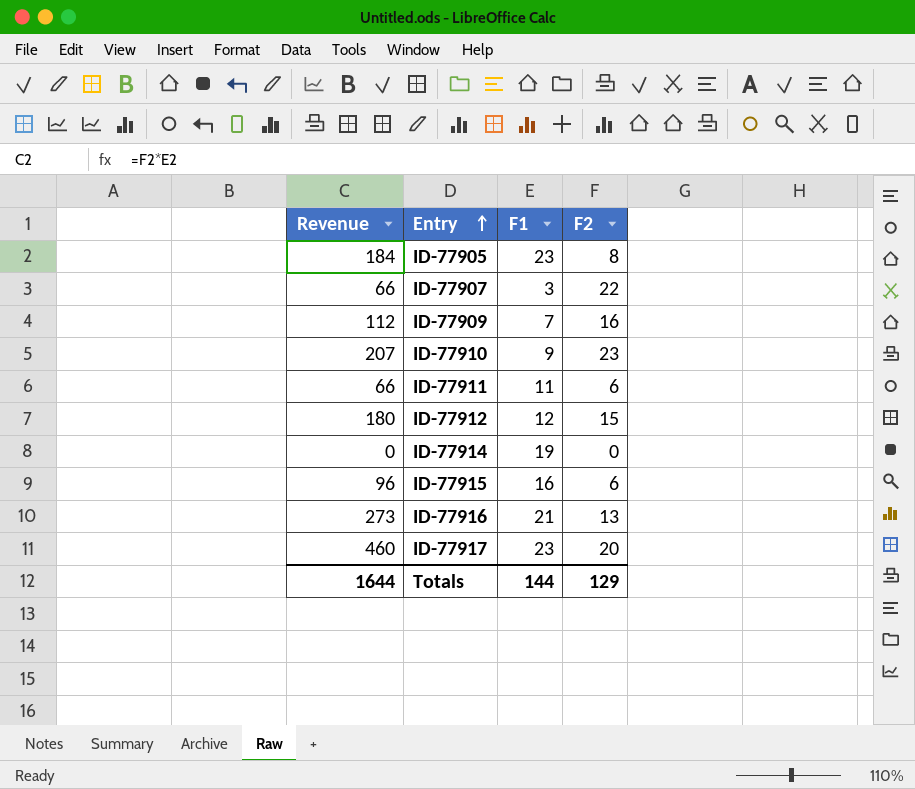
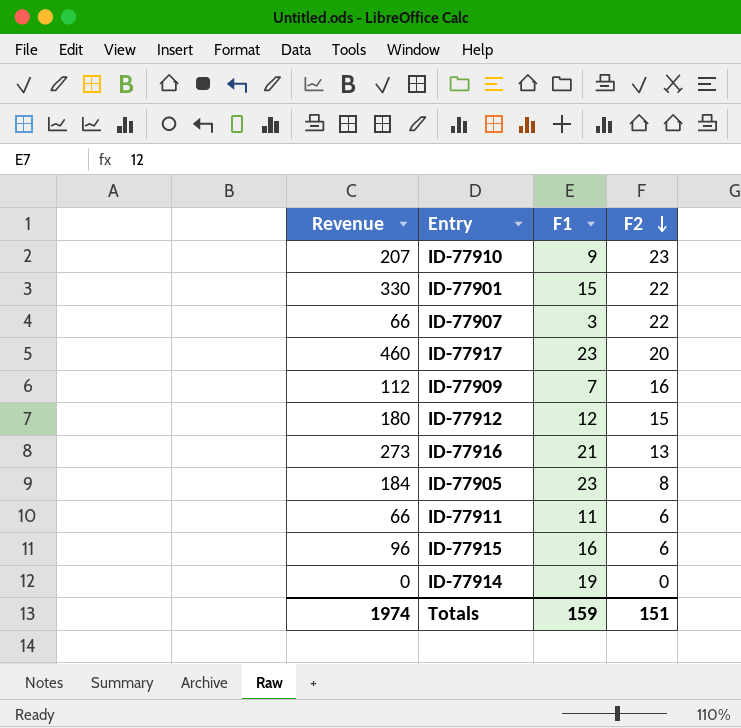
row order: Entry ascending -> F2 descending
row ID-77901: none -> 330 | 15 | 22
Totals | Revenue: 1644 -> 1974
Totals | F1: 144 -> 159
Totals | F2: 129 -> 151

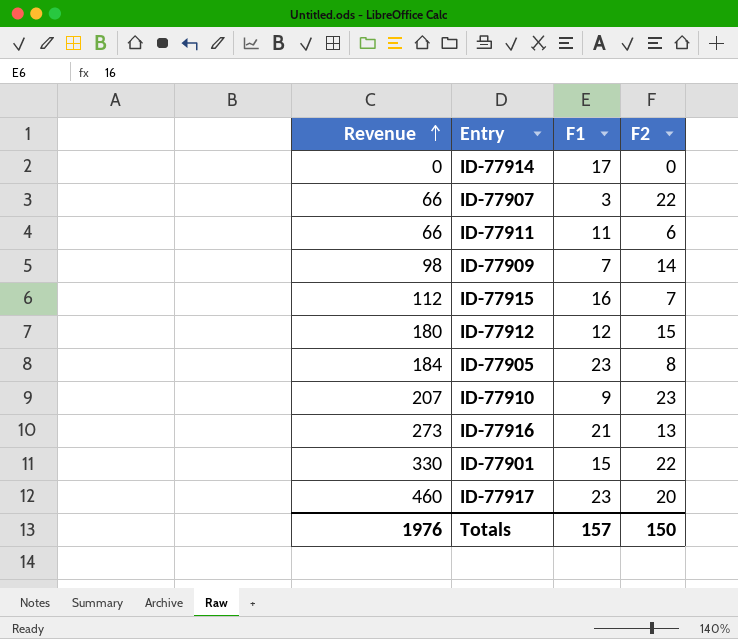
row order: F2 descending -> Revenue ascending
ID-77914 | F1: 19 -> 17
ID-77909 | Revenue: 112 -> 98
ID-77909 | F2: 16 -> 14
ID-77915 | Revenue: 96 -> 112
ID-77915 | F2: 6 -> 7
Totals | Revenue: 1974 -> 1976
Totals | F1: 159 -> 157
Totals | F2: 151 -> 150

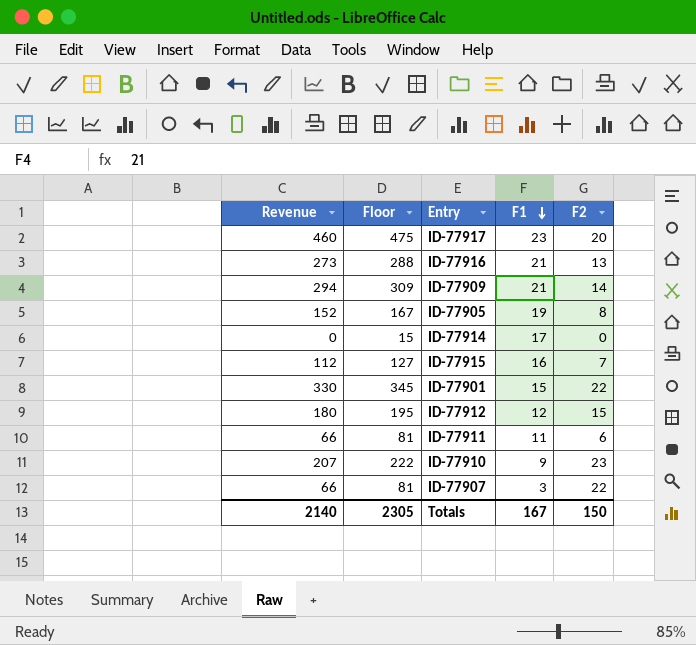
row order: Revenue ascending -> F1 descending
column Floor | formula: none -> [Revenue] + 15
ID-77909 | Revenue: 98 -> 294
ID-77909 | F1: 7 -> 21
ID-77905 | Revenue: 184 -> 152
ID-77905 | F1: 23 -> 19
Totals | Revenue: 1976 -> 2140
Totals | F1: 157 -> 167

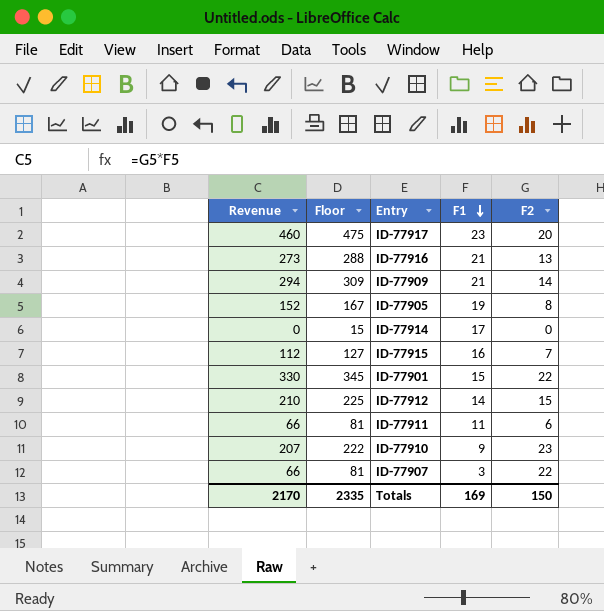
ID-77912 | Revenue: 180 -> 210
ID-77912 | Floor: 195 -> 225
ID-77912 | F1: 12 -> 14
Totals | Revenue: 2140 -> 2170
Totals | Floor: 2305 -> 2335
Totals | F1: 167 -> 169

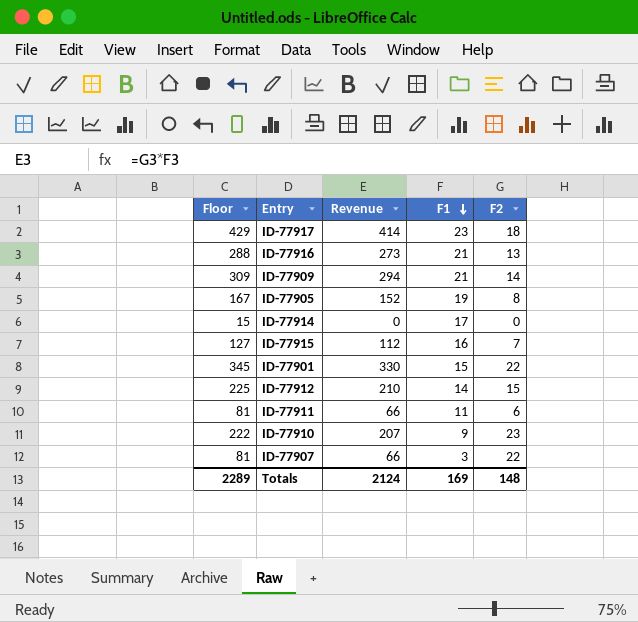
column Revenue | position: 1 -> 3
ID-77917 | Floor: 475 -> 429
ID-77917 | Revenue: 460 -> 414
ID-77917 | F2: 20 -> 18
Totals | Floor: 2335 -> 2289
Totals | Revenue: 2170 -> 2124
Totals | F2: 150 -> 148

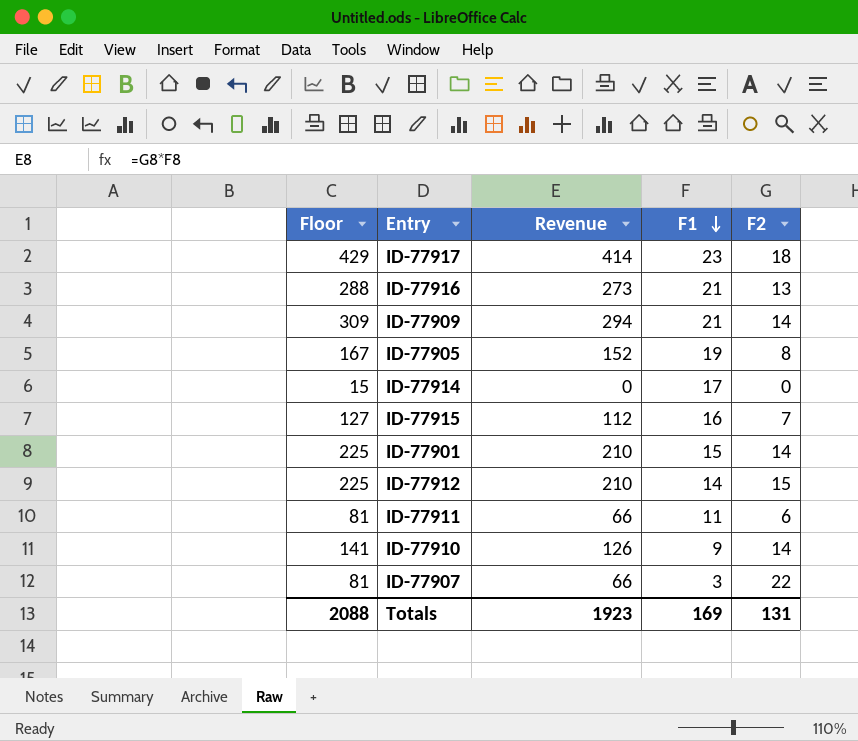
ID-77901 | Floor: 345 -> 225
ID-77901 | Revenue: 330 -> 210
ID-77901 | F2: 22 -> 14
ID-77910 | Floor: 222 -> 141
ID-77910 | Revenue: 207 -> 126
ID-77910 | F2: 23 -> 14
Totals | Floor: 2289 -> 2088
Totals | Revenue: 2124 -> 1923
Totals | F2: 148 -> 131

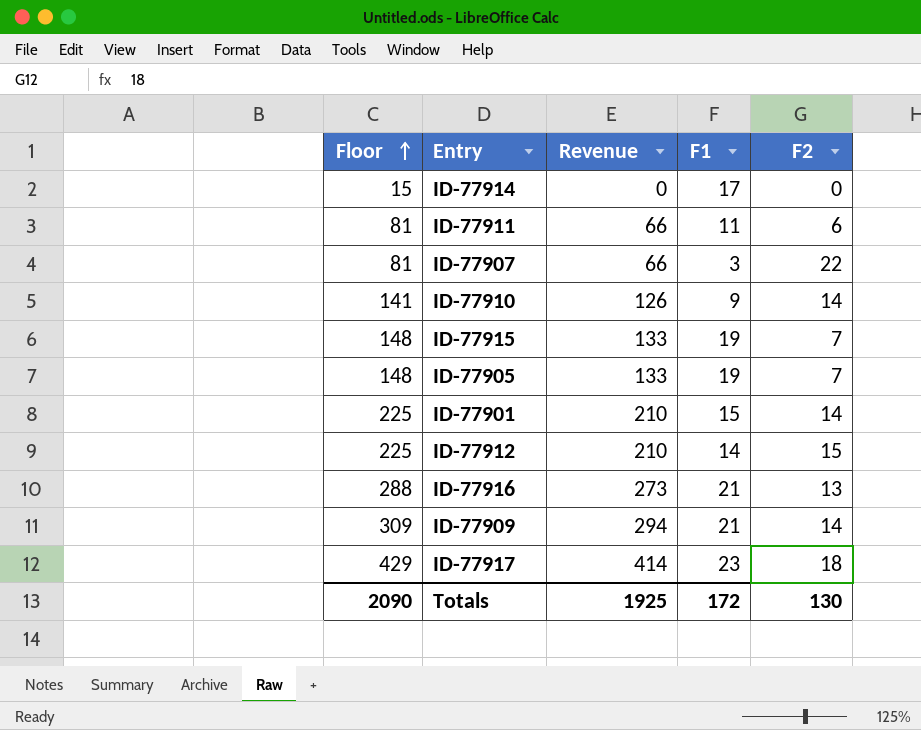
row order: F1 descending -> Floor ascending
ID-77915 | Floor: 127 -> 148
ID-77915 | Revenue: 112 -> 133
ID-77915 | F1: 16 -> 19
ID-77905 | Floor: 167 -> 148
ID-77905 | Revenue: 152 -> 133
ID-77905 | F2: 8 -> 7
Totals | Floor: 2088 -> 2090
Totals | Revenue: 1923 -> 1925
Totals | F1: 169 -> 172
Totals | F2: 131 -> 130

